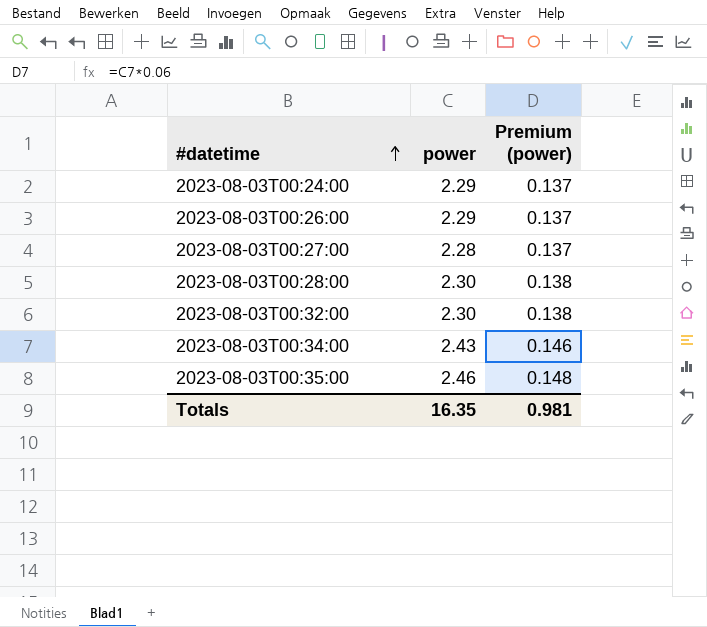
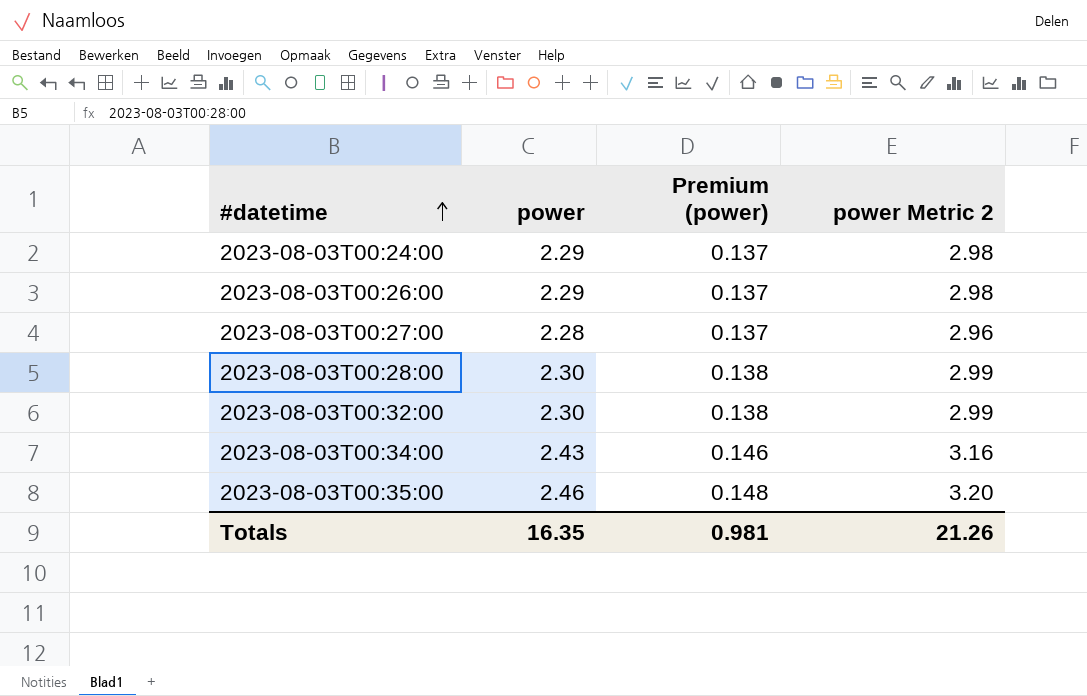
column power Metric 2 | formula: none -> [power] * 1.3

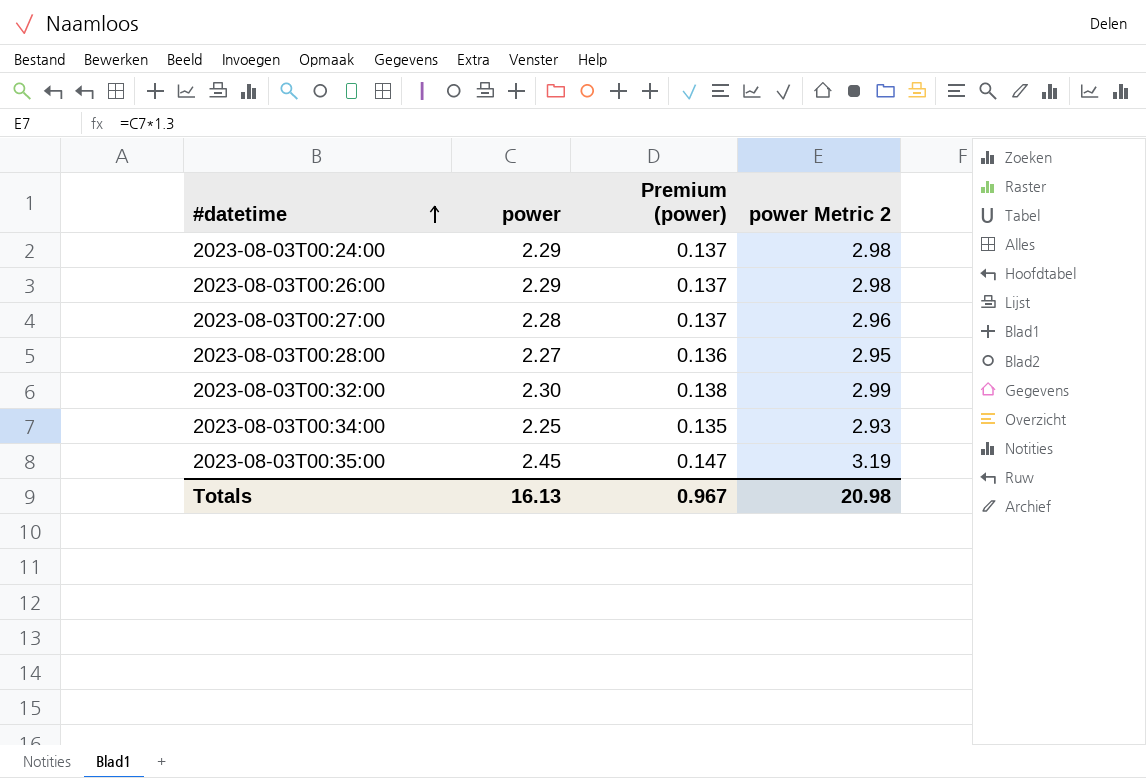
2023-08-03T00:28:00 | power: 2.30 -> 2.27
2023-08-03T00:28:00 | Premium (power): 0.138 -> 0.136
2023-08-03T00:28:00 | power Metric 2: 2.99 -> 2.95
2023-08-03T00:34:00 | power: 2.43 -> 2.25
2023-08-03T00:34:00 | Premium (power): 0.146 -> 0.135
2023-08-03T00:34:00 | power Metric 2: 3.16 -> 2.93
2023-08-03T00:35:00 | power: 2.46 -> 2.45
2023-08-03T00:35:00 | Premium (power): 0.148 -> 0.147
2023-08-03T00:35:00 | power Metric 2: 3.20 -> 3.19
Totals | power: 16.35 -> 16.13
Totals | Premium (power): 0.981 -> 0.967
Totals | power Metric 2: 21.26 -> 20.98

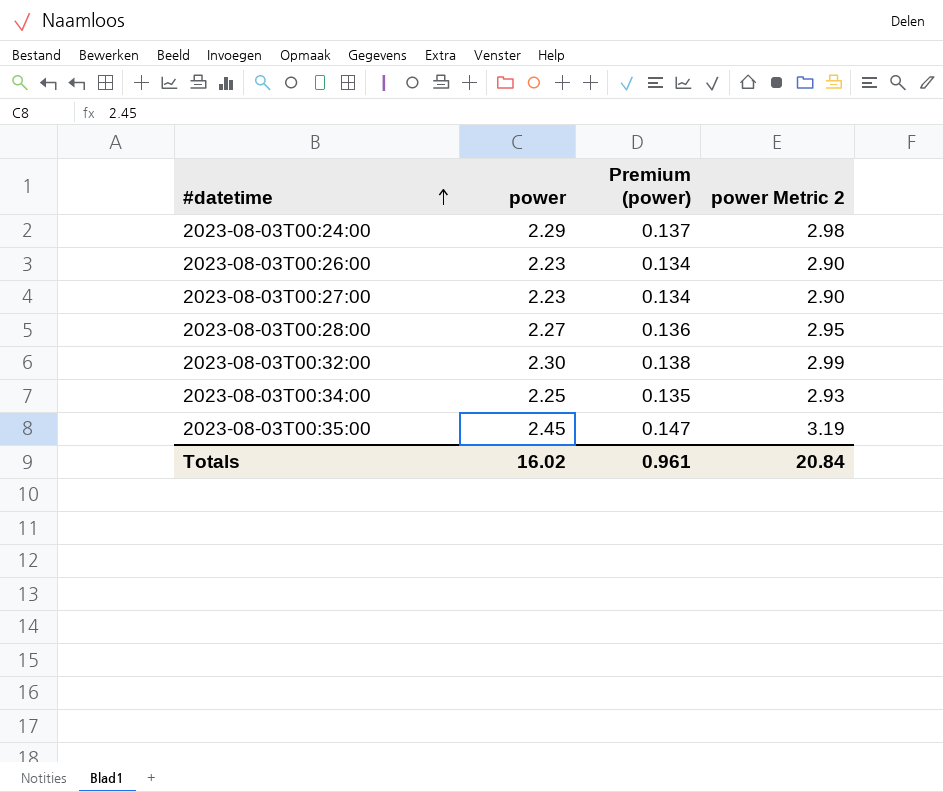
2023-08-03T00:26:00 | power: 2.29 -> 2.23
2023-08-03T00:26:00 | Premium (power): 0.137 -> 0.134
2023-08-03T00:26:00 | power Metric 2: 2.98 -> 2.90
2023-08-03T00:27:00 | power: 2.28 -> 2.23
2023-08-03T00:27:00 | Premium (power): 0.137 -> 0.134
2023-08-03T00:27:00 | power Metric 2: 2.96 -> 2.90
Totals | power: 16.13 -> 16.02
Totals | Premium (power): 0.967 -> 0.961
Totals | power Metric 2: 20.98 -> 20.84

